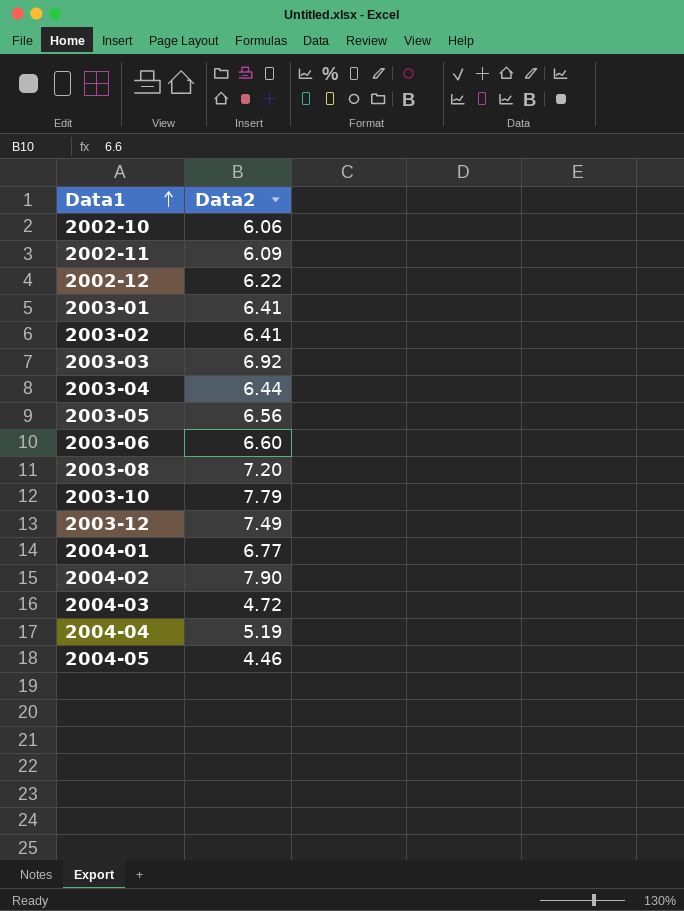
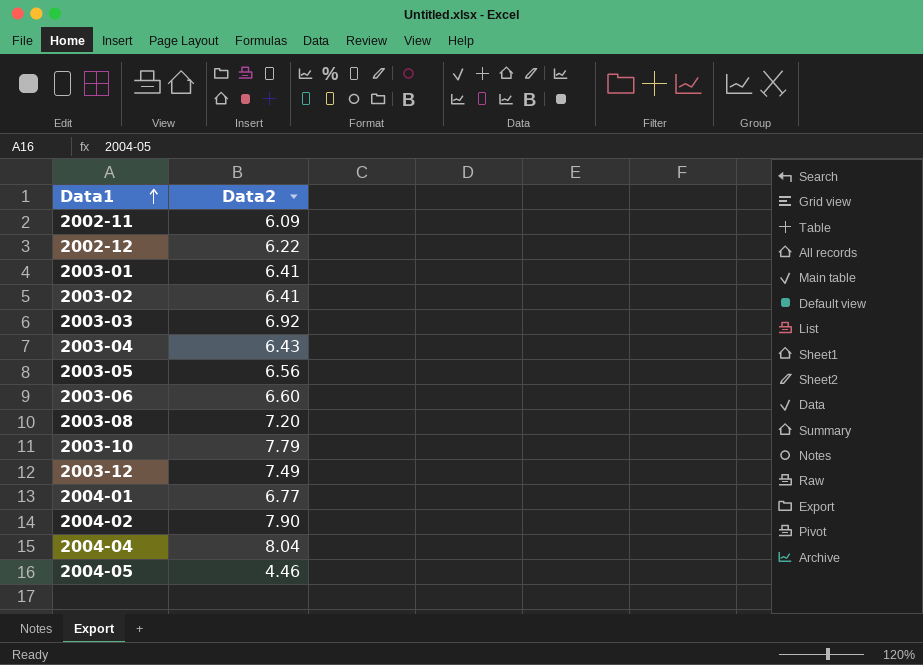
row 2002-10: 6.06 -> none
row 2004-03: 4.72 -> none
2003-04 | Data2: 6.44 -> 6.43
2004-04 | Data2: 5.19 -> 8.04

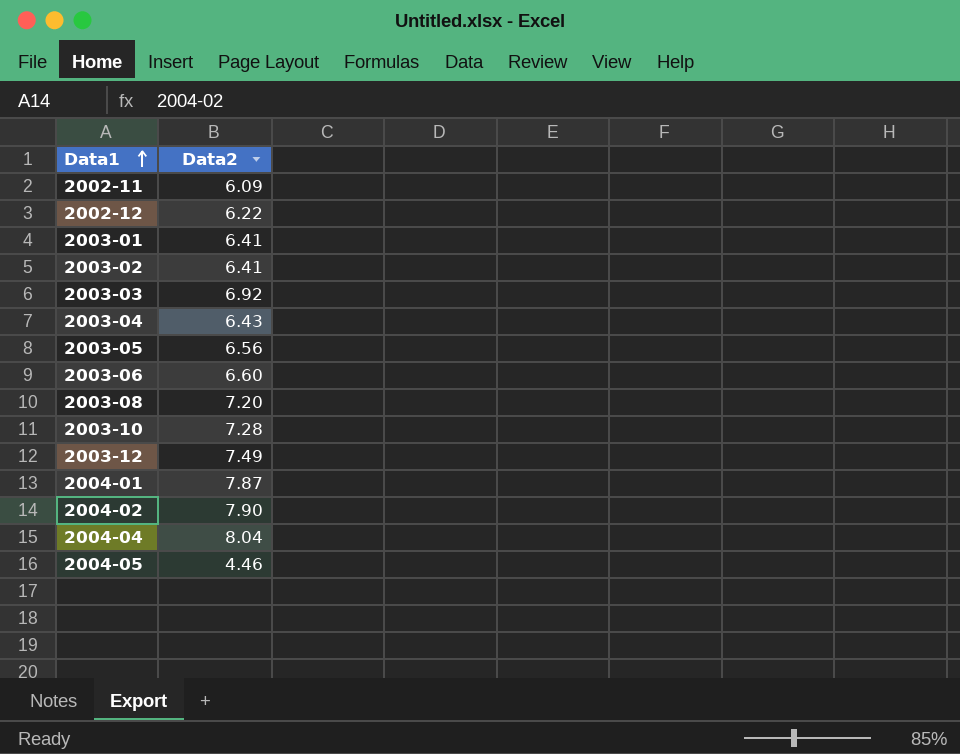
2003-10 | Data2: 7.79 -> 7.28
2004-01 | Data2: 6.77 -> 7.87

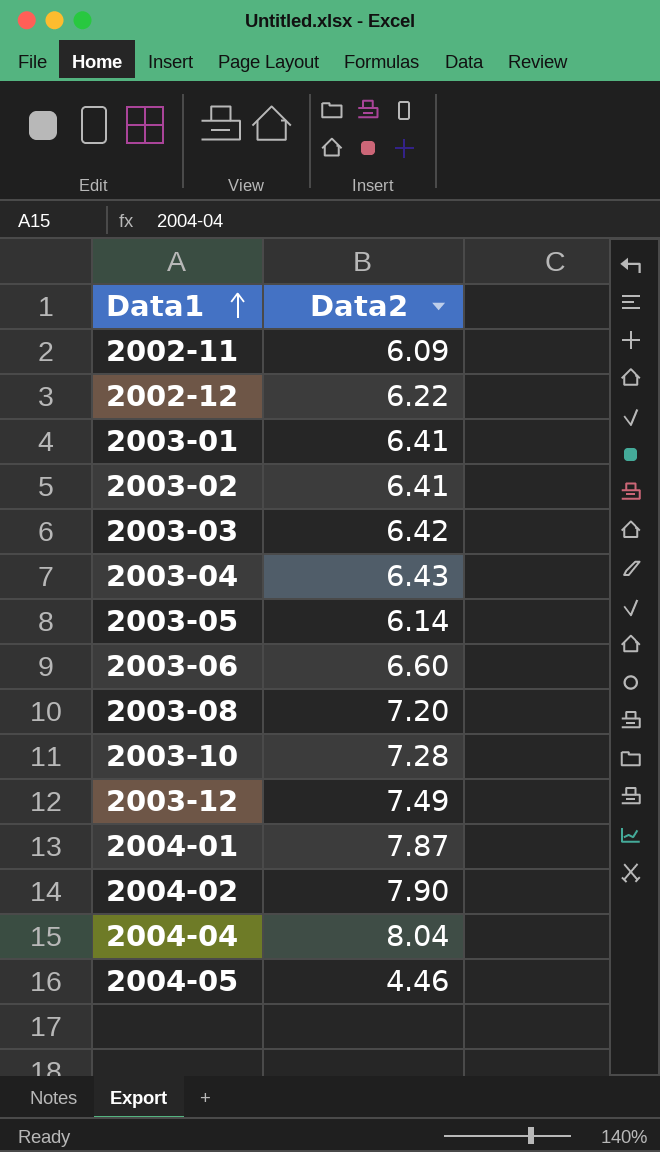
2003-03 | Data2: 6.92 -> 6.42
2003-05 | Data2: 6.56 -> 6.14

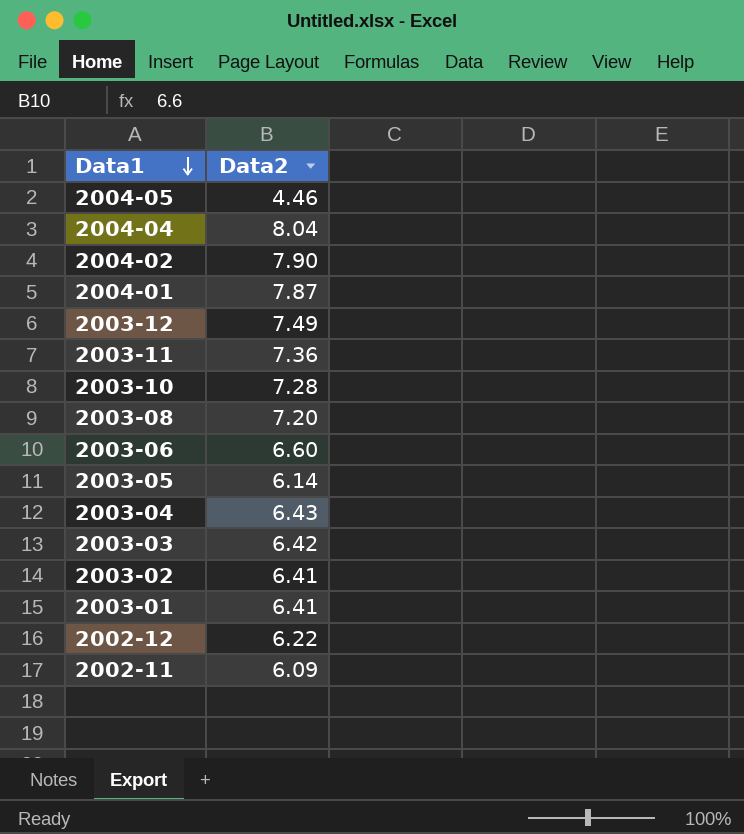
row order: Data1 ascending -> Data1 descending
row 2003-11: none -> 7.36

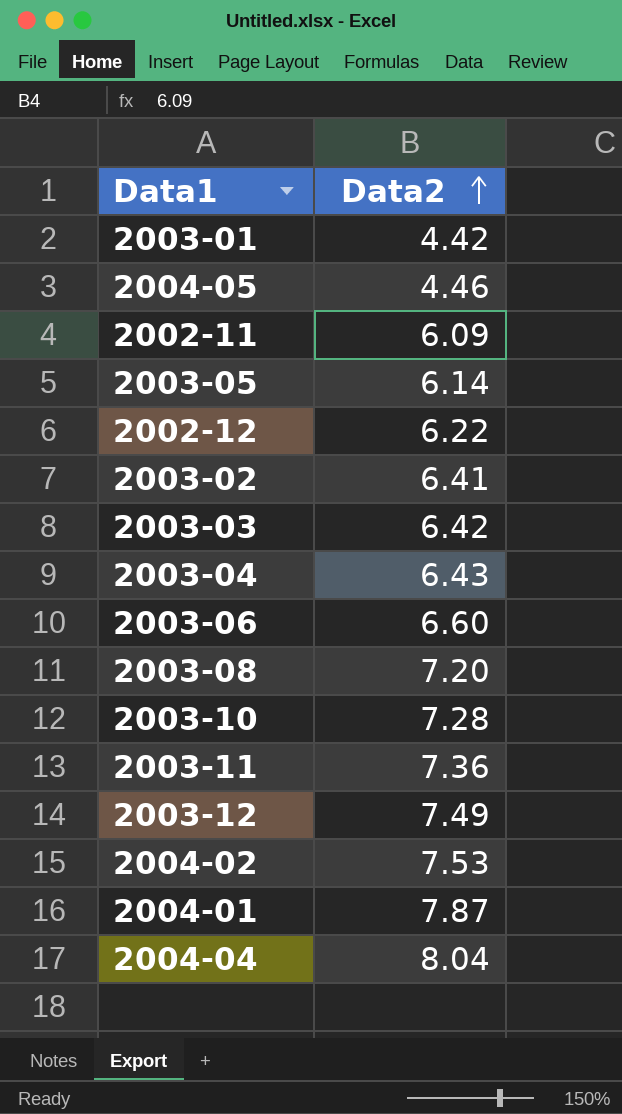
row order: Data1 descending -> Data2 ascending
2003-01 | Data2: 6.41 -> 4.42
2004-02 | Data2: 7.90 -> 7.53

